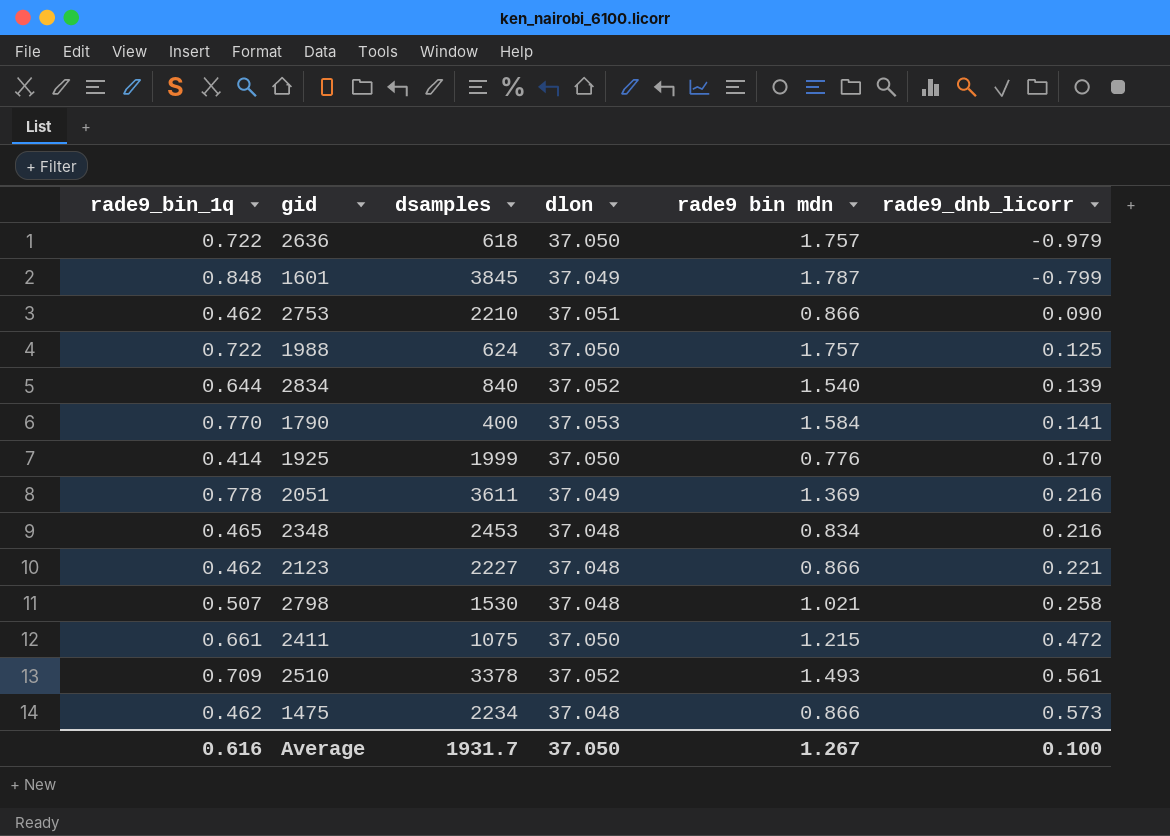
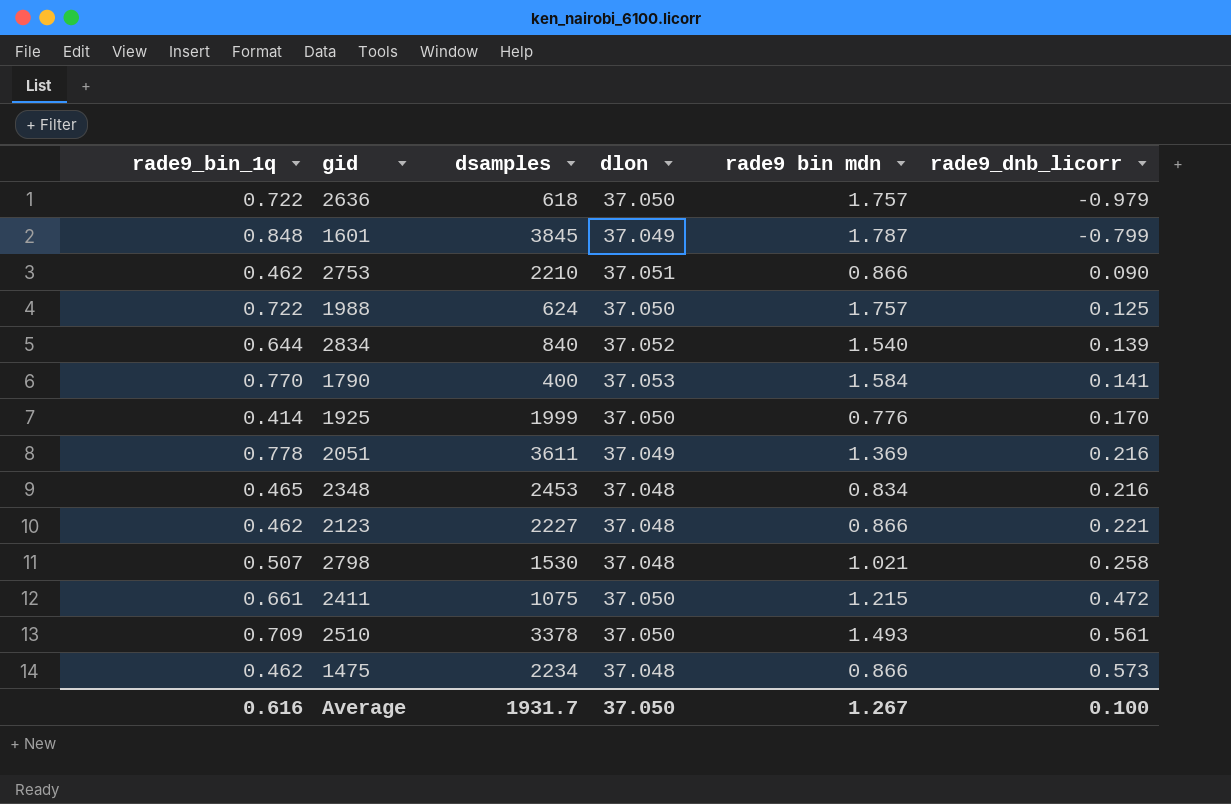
2510 | dlon: 37.052 -> 37.050

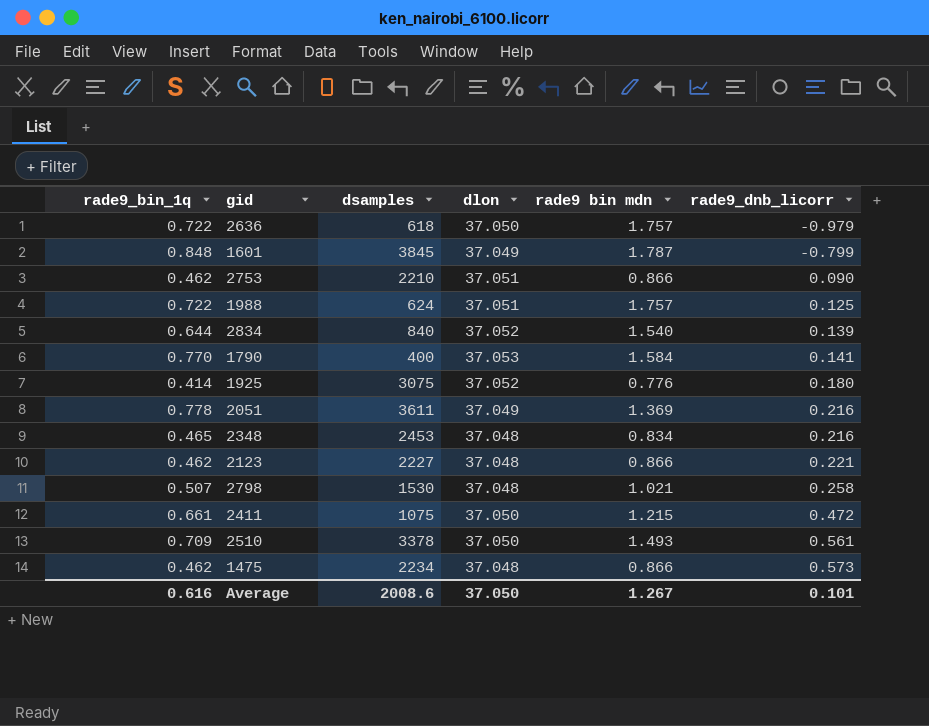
1988 | dlon: 37.050 -> 37.051
1925 | dsamples: 1999 -> 3075
1925 | dlon: 37.050 -> 37.052
1925 | rade9_dnb_licorr: 0.170 -> 0.180
Average | dsamples: 1931.7 -> 2008.6
Average | rade9_dnb_licorr: 0.100 -> 0.101

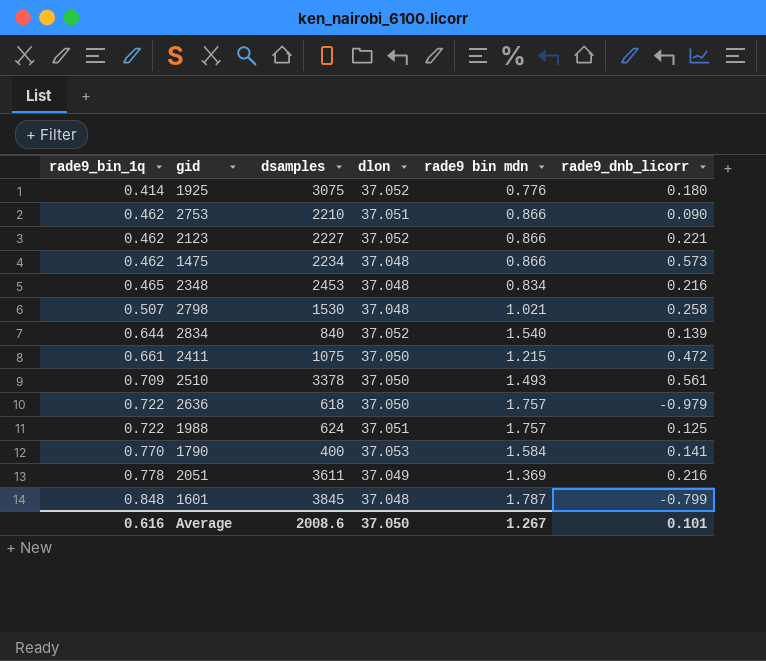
row order: rade9_dnb_licorr ascending -> rade9_bin_1q ascending
2123 | dlon: 37.048 -> 37.052
1601 | dlon: 37.049 -> 37.048

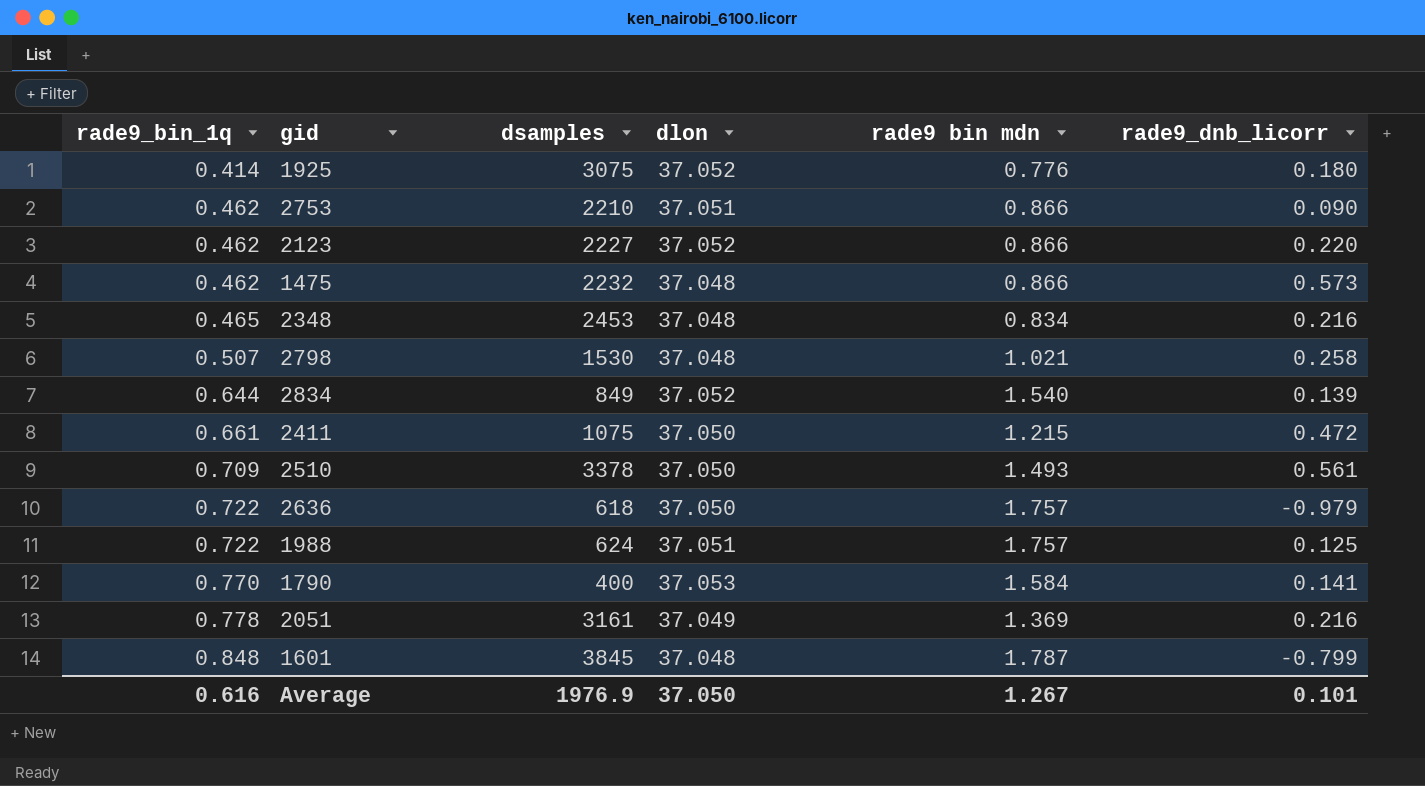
2123 | rade9_dnb_licorr: 0.221 -> 0.220
1475 | dsamples: 2234 -> 2232
2834 | dsamples: 840 -> 849
2051 | dsamples: 3611 -> 3161
Average | dsamples: 2008.6 -> 1976.9

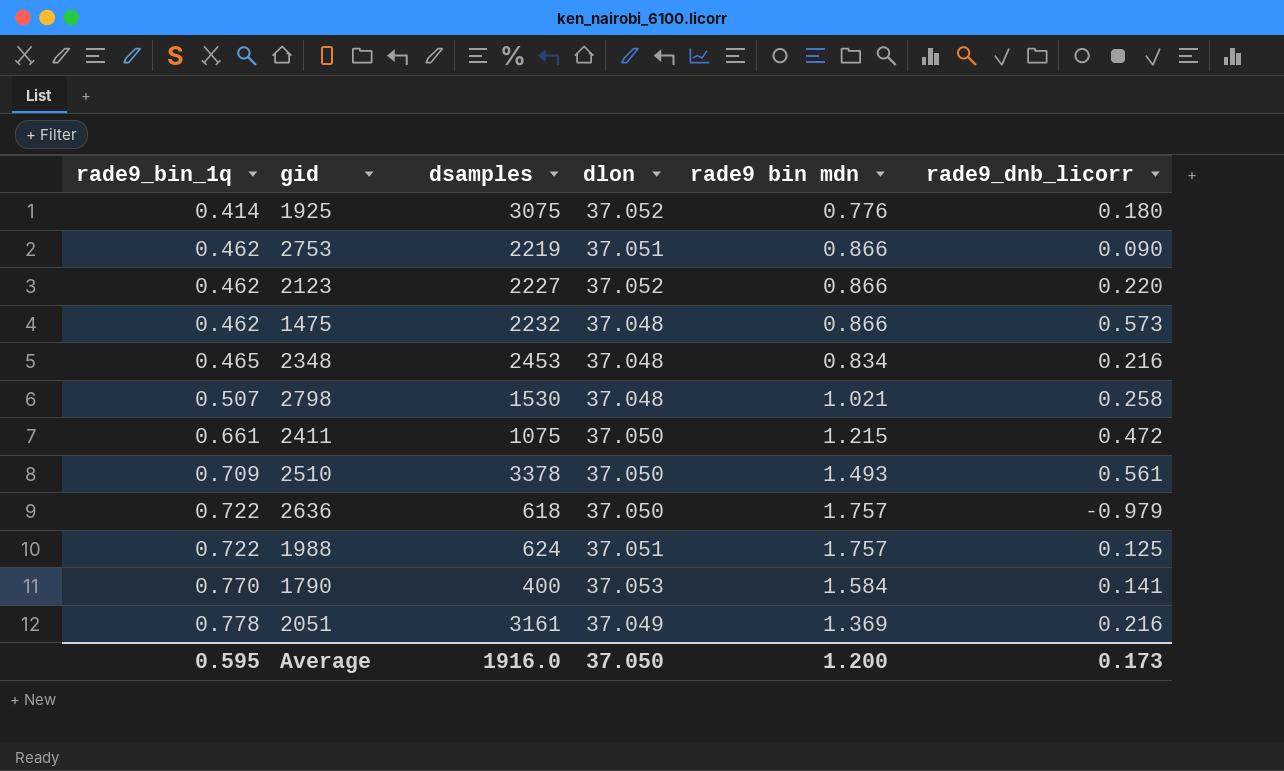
row 2834: 0.644 | 849 | 37.052 | 1.540 | 0.139 -> none
row 1601: 0.848 | 3845 | 37.048 | 1.787 | -0.799 -> none
2753 | dsamples: 2210 -> 2219
Average | rade9_bin_1q: 0.616 -> 0.595
Average | dsamples: 1976.9 -> 1916.0
Average | rade9 bin mdn: 1.267 -> 1.200
Average | rade9_dnb_licorr: 0.101 -> 0.173

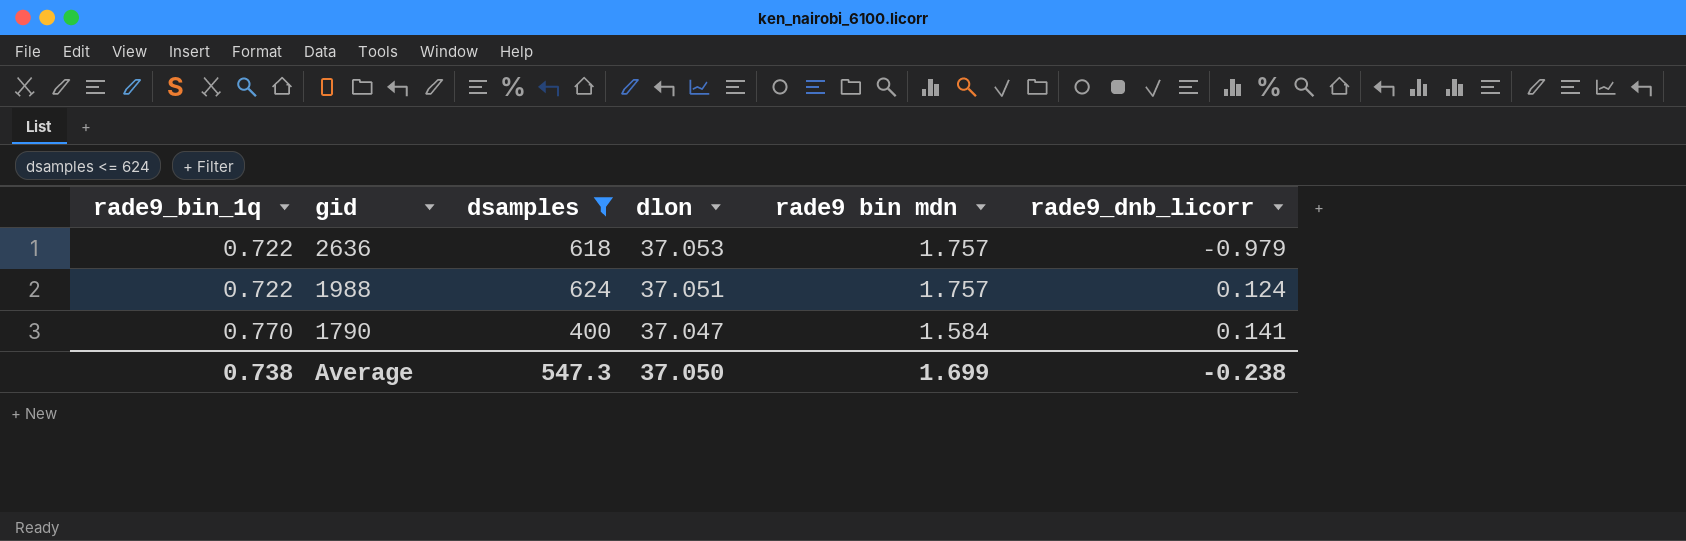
filter: none -> dsamples <= 624
2636 | dlon: 37.050 -> 37.053
1988 | rade9_dnb_licorr: 0.125 -> 0.124
1790 | dlon: 37.053 -> 37.047
Average | rade9_bin_1q: 0.595 -> 0.738
Average | dsamples: 1916.0 -> 547.3
Average | rade9 bin mdn: 1.200 -> 1.699
Average | rade9_dnb_licorr: 0.173 -> -0.238

